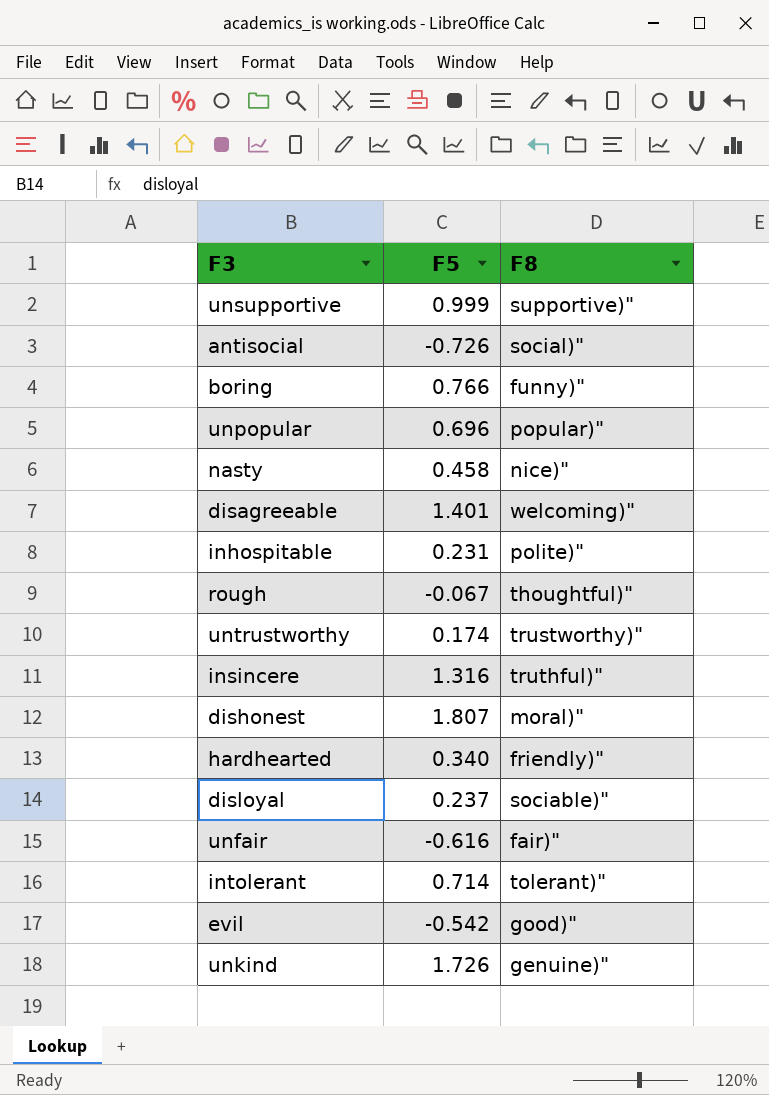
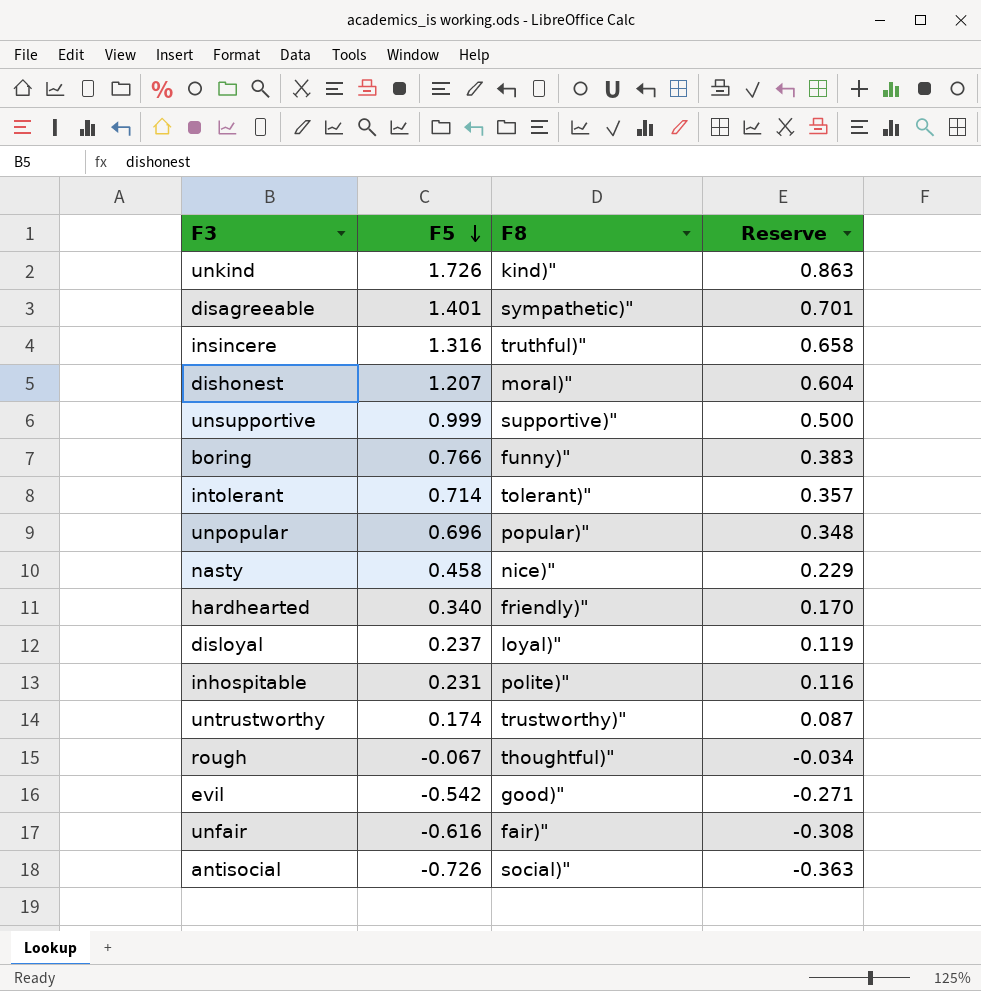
row order: none -> F5 descending
column Reserve | formula: none -> [F5] * 0.5
unkind | F8: genuine)" -> kind)"
disagreeable | F8: welcoming)" -> sympathetic)"
dishonest | F5: 1.807 -> 1.207
disloyal | F8: sociable)" -> loyal)"

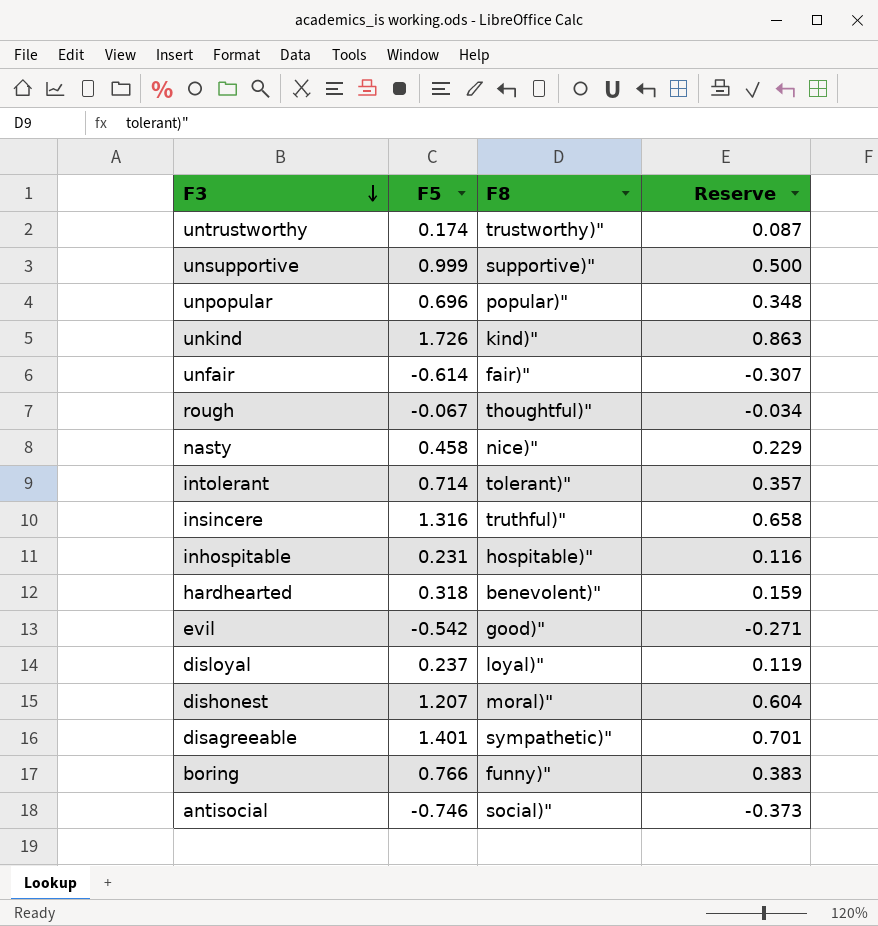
row order: F5 descending -> F3 descending
unfair | F5: -0.616 -> -0.614
unfair | Reserve: -0.308 -> -0.307
inhospitable | F8: polite)" -> hospitable)"
hardhearted | F5: 0.340 -> 0.318
hardhearted | F8: friendly)" -> benevolent)"
hardhearted | Reserve: 0.170 -> 0.159
antisocial | F5: -0.726 -> -0.746
antisocial | Reserve: -0.363 -> -0.373

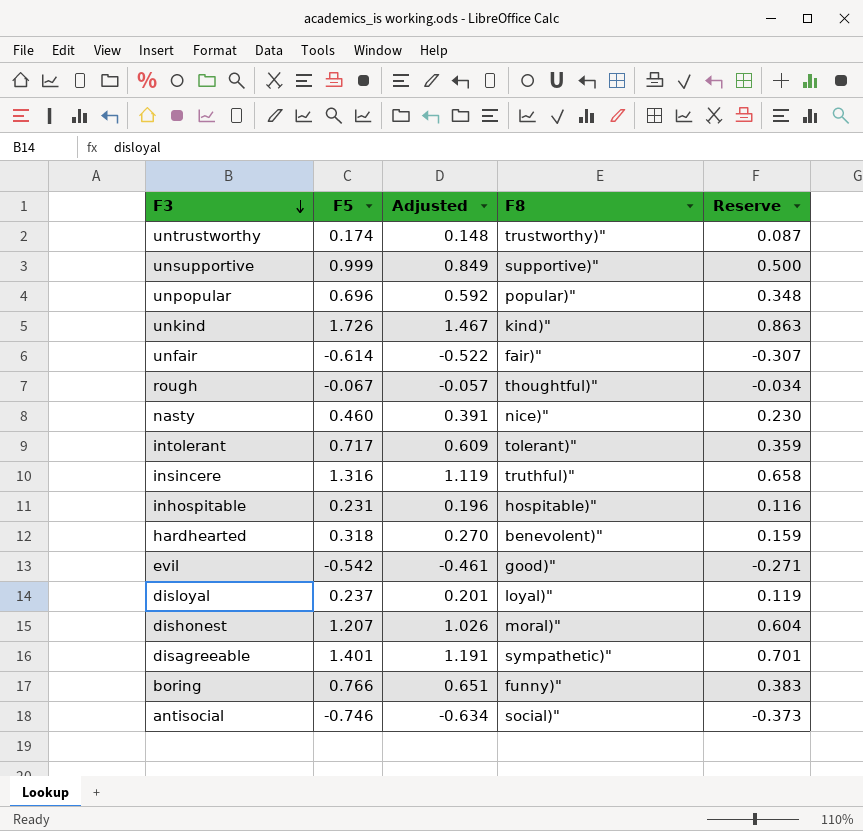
column Adjusted | formula: none -> [F5] * 0.85
nasty | F5: 0.458 -> 0.460
nasty | Reserve: 0.229 -> 0.230
intolerant | F5: 0.714 -> 0.717
intolerant | Reserve: 0.357 -> 0.359

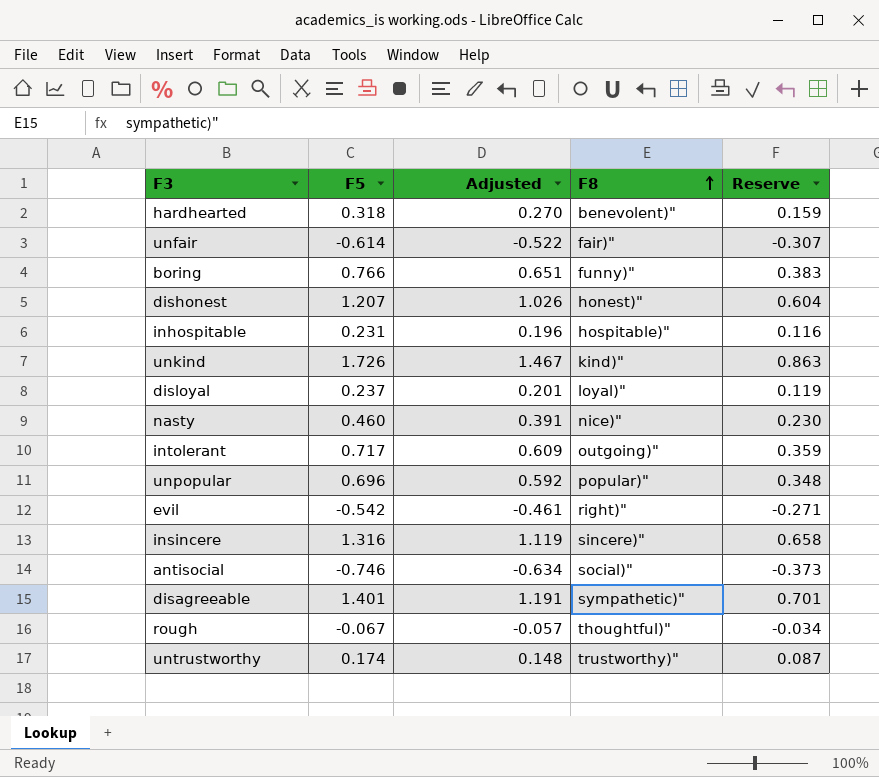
row order: F3 descending -> F8 ascending
row unsupportive: 0.999 | 0.849 | supportive)" | 0.500 -> none
dishonest | F8: moral)" -> honest)"
intolerant | F8: tolerant)" -> outgoing)"
evil | F8: good)" -> right)"
insincere | F8: truthful)" -> sincere)"

